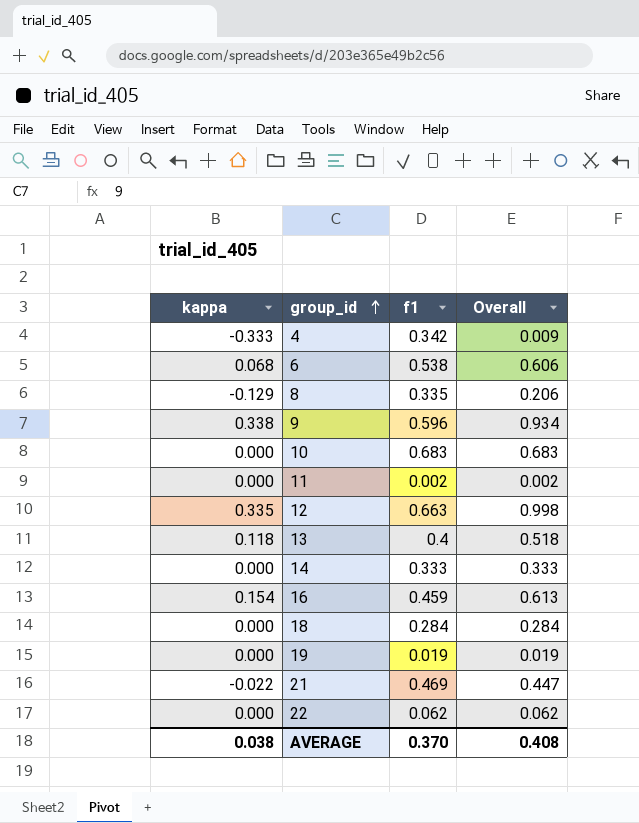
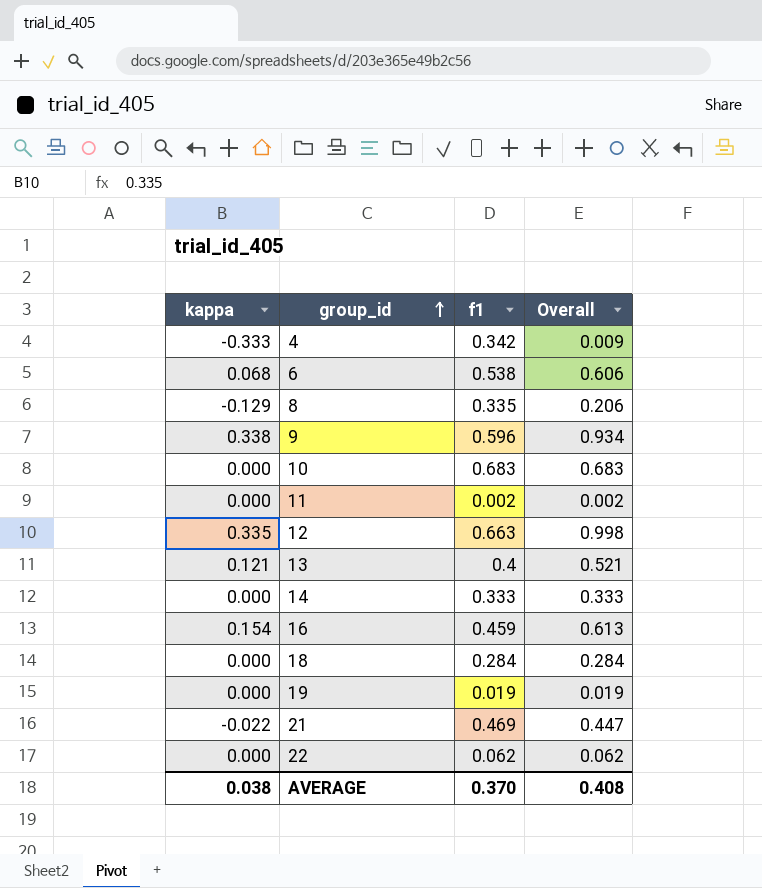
13 | kappa: 0.118 -> 0.121
13 | Overall: 0.518 -> 0.521

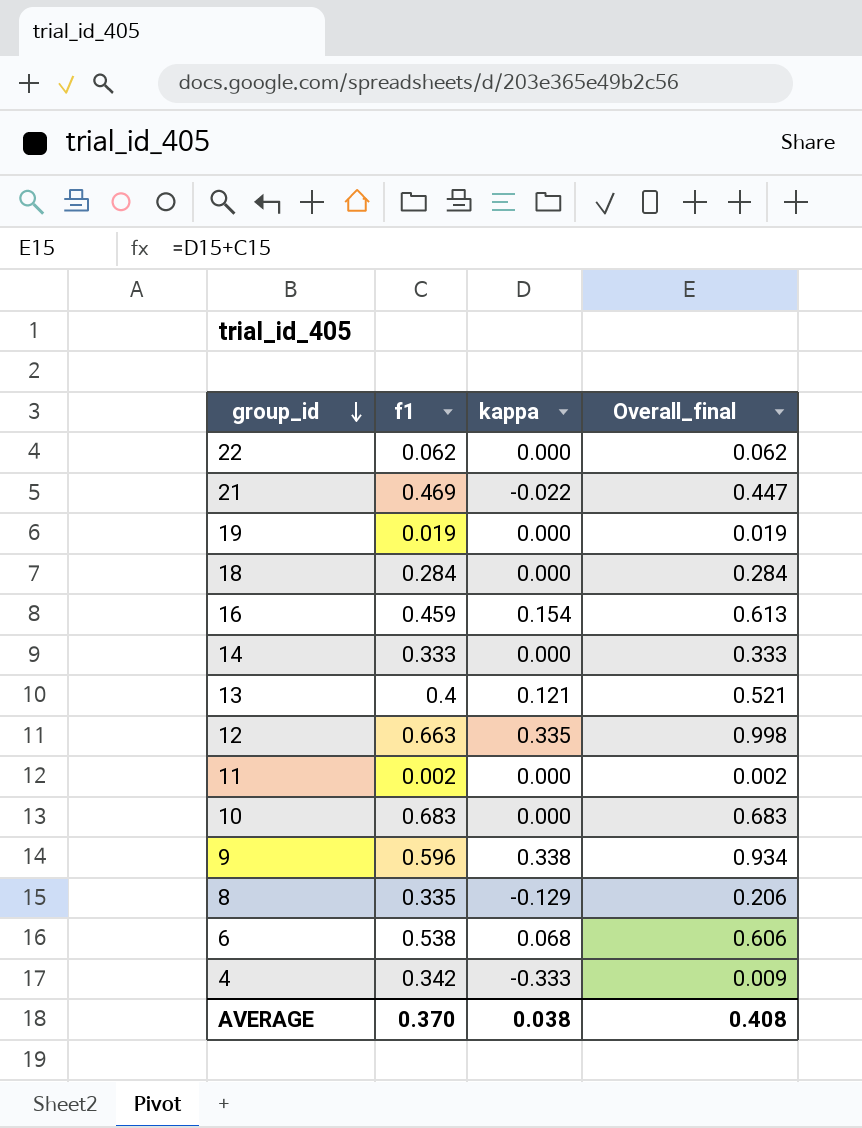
row order: group_id ascending -> group_id descending
column kappa | position: 1 -> 3
column name: Overall -> Overall_final

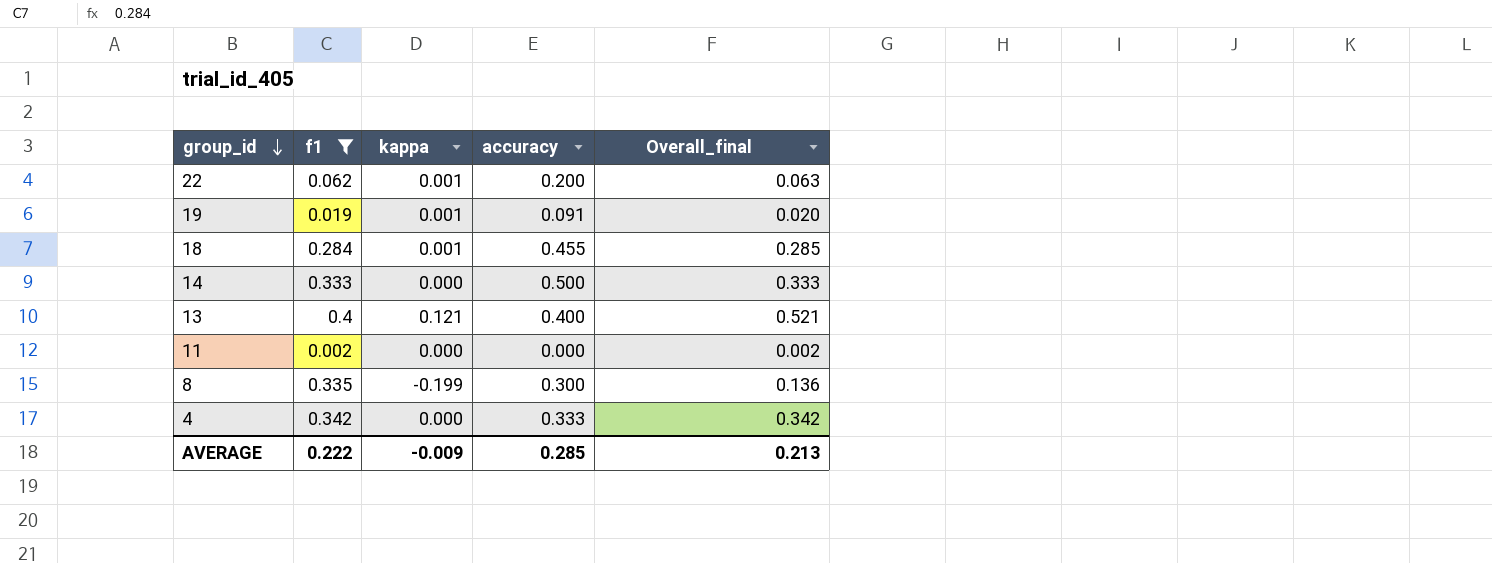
filter: none -> f1 <= 0.4
column accuracy | position: none -> 4
22 | kappa: 0.000 -> 0.001
22 | Overall_final: 0.062 -> 0.063
19 | kappa: 0.000 -> 0.001
19 | Overall_final: 0.019 -> 0.020
18 | kappa: 0.000 -> 0.001
18 | Overall_final: 0.284 -> 0.285
8 | kappa: -0.129 -> -0.199
8 | Overall_final: 0.206 -> 0.136
4 | kappa: -0.333 -> 0.000
4 | Overall_final: 0.009 -> 0.342
AVERAGE | f1: 0.370 -> 0.222
AVERAGE | kappa: 0.038 -> -0.009
AVERAGE | Overall_final: 0.408 -> 0.213

